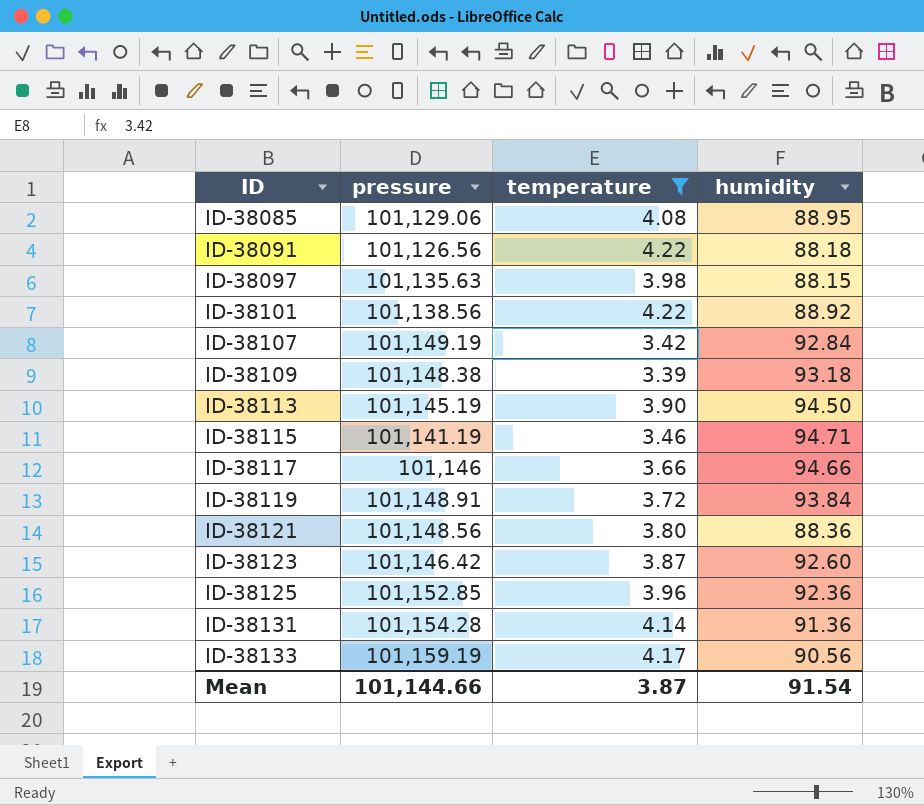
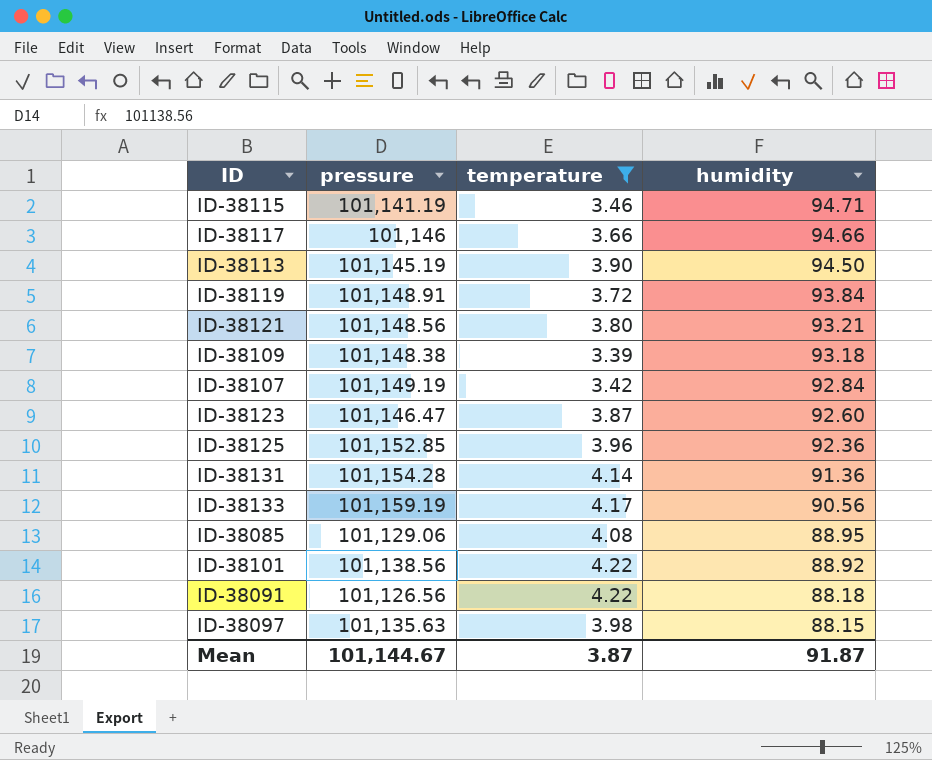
row order: ID ascending -> humidity descending
ID-38121 | humidity: 88.36 -> 93.21
ID-38123 | pressure: 101,146.42 -> 101,146.47
Mean | pressure: 101,144.66 -> 101,144.67
Mean | humidity: 91.54 -> 91.87

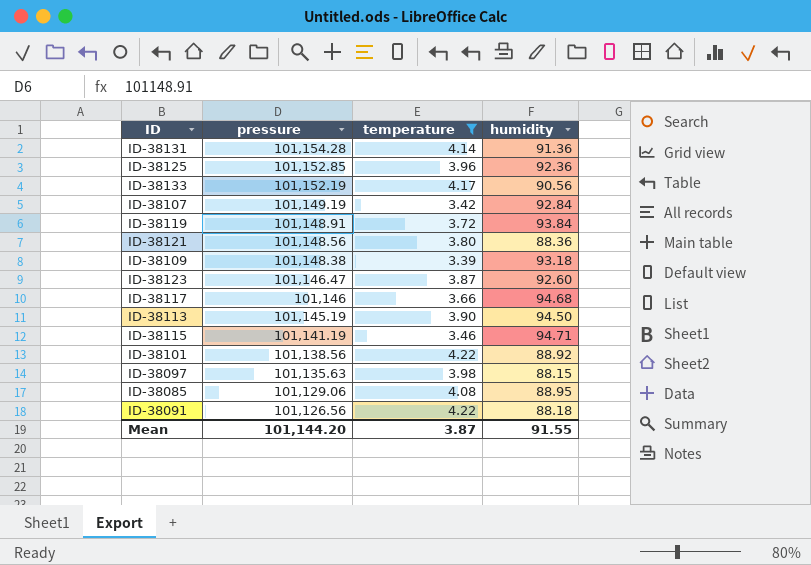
row order: humidity descending -> pressure descending
ID-38133 | pressure: 101,159.19 -> 101,152.19
ID-38121 | humidity: 93.21 -> 88.36
ID-38117 | humidity: 94.66 -> 94.68
Mean | pressure: 101,144.67 -> 101,144.20
Mean | humidity: 91.87 -> 91.55

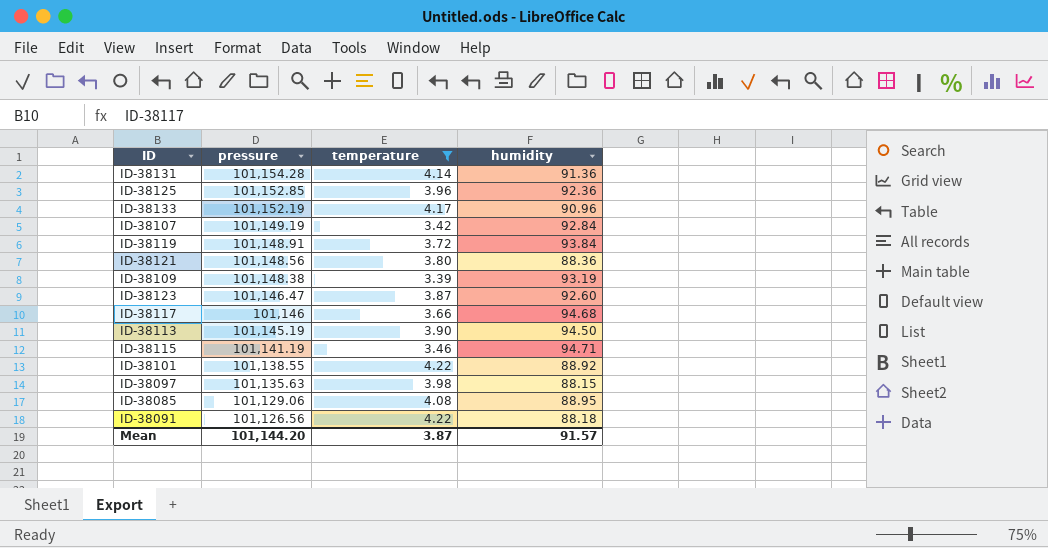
ID-38133 | humidity: 90.56 -> 90.96
ID-38109 | humidity: 93.18 -> 93.19
ID-38101 | pressure: 101,138.56 -> 101,138.55
Mean | humidity: 91.55 -> 91.57

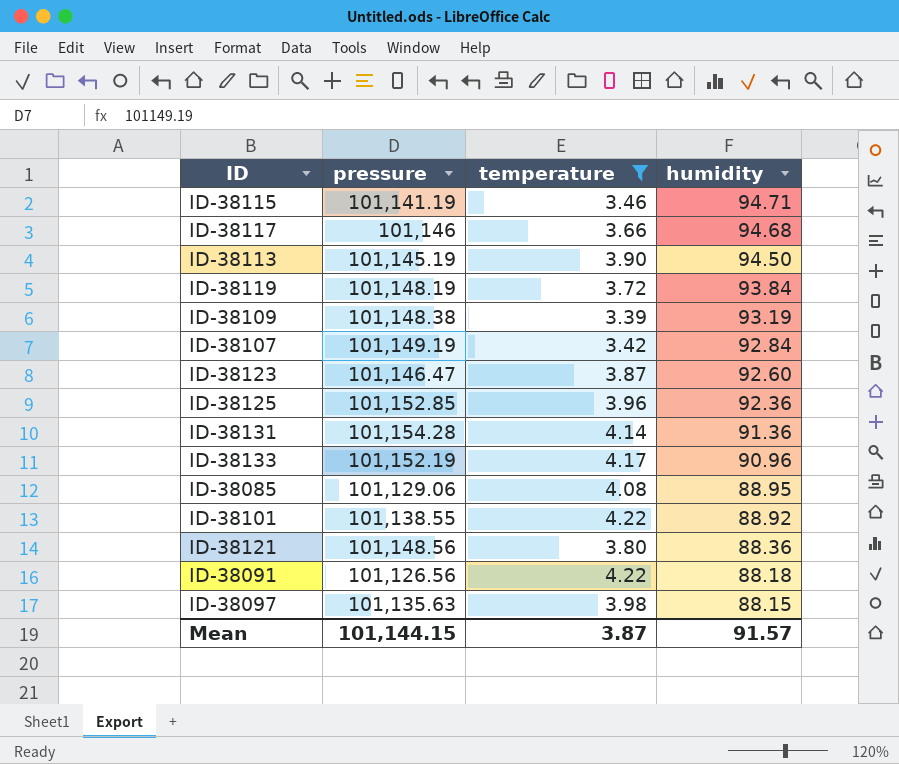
row order: pressure descending -> humidity descending
ID-38119 | pressure: 101,148.91 -> 101,148.19
Mean | pressure: 101,144.20 -> 101,144.15

